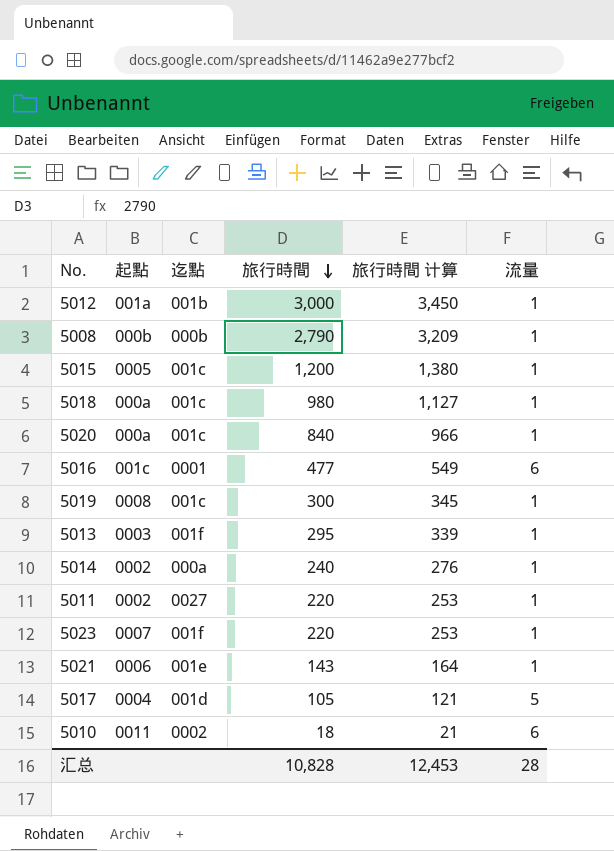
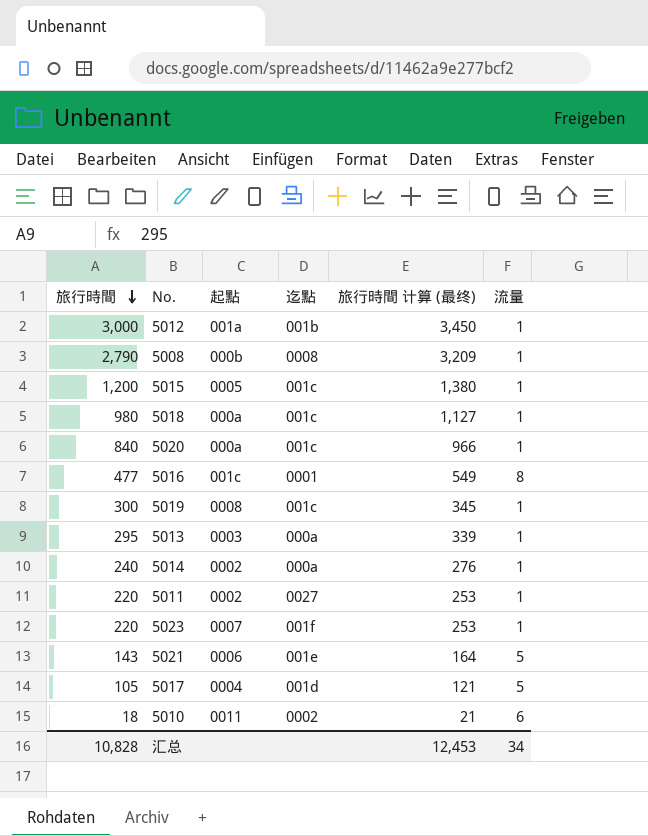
column 旅行時間 | position: 4 -> 1
column name: 旅行時間 计算 -> 旅行時間 计算 (最终)
5008 | 迄點: 000b -> 0008
5016 | 流量: 6 -> 8
5013 | 迄點: 001f -> 000a
5021 | 流量: 1 -> 5
汇总 | 流量: 28 -> 34

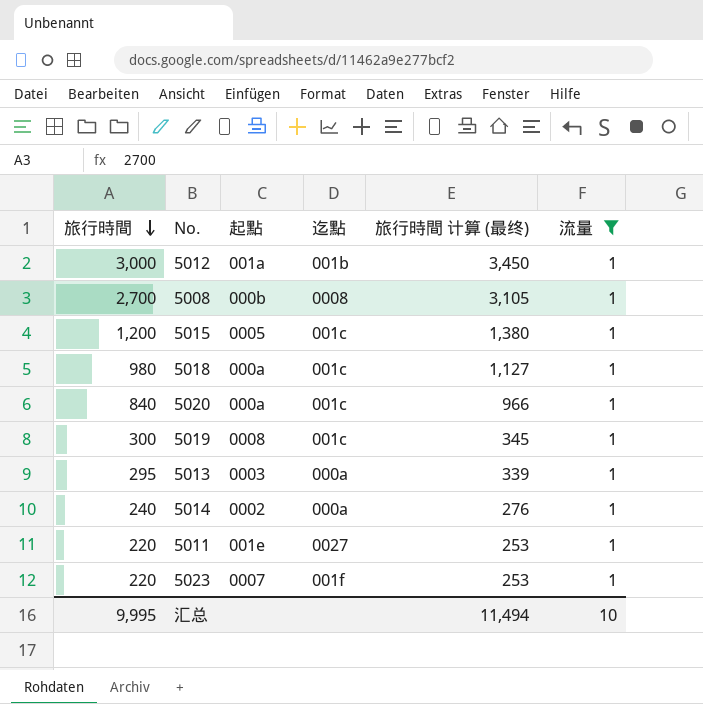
filter: none -> 流量 = 1
5008 | 旅行時間: 2,790 -> 2,700
5008 | 旅行時間 计算 (最终): 3,209 -> 3,105
5011 | 起點: 0002 -> 001e
汇总 | 旅行時間: 10,828 -> 9,995
汇总 | 旅行時間 计算 (最终): 12,453 -> 11,494
汇总 | 流量: 34 -> 10

